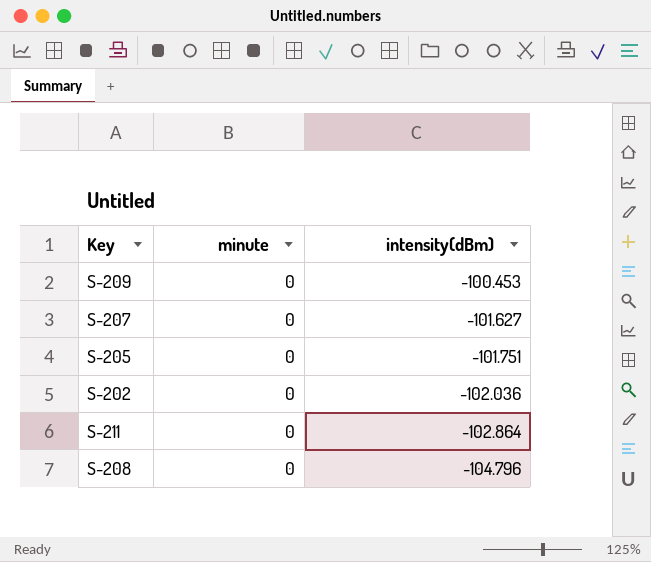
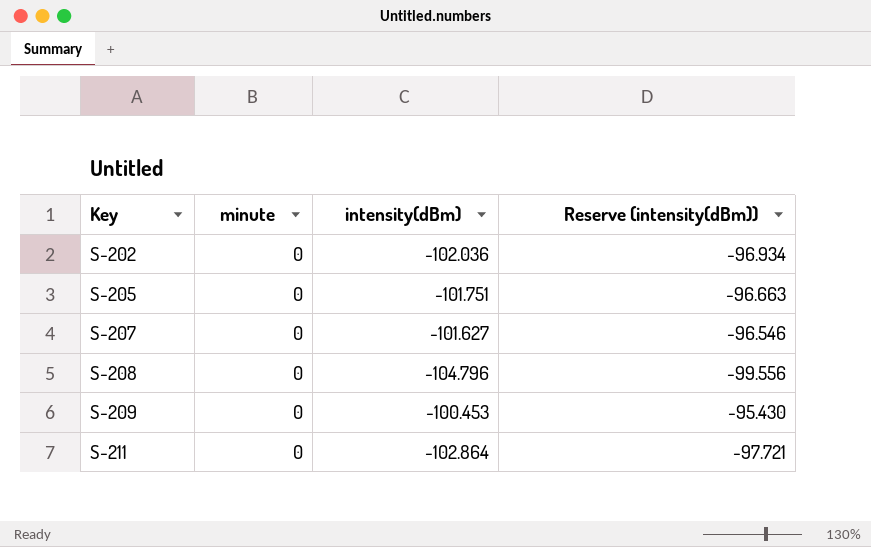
row order: intensity(dBm) descending -> Key ascending
column Reserve (intensity(dBm)) | formula: none -> [intensity(dBm)] * 0.95

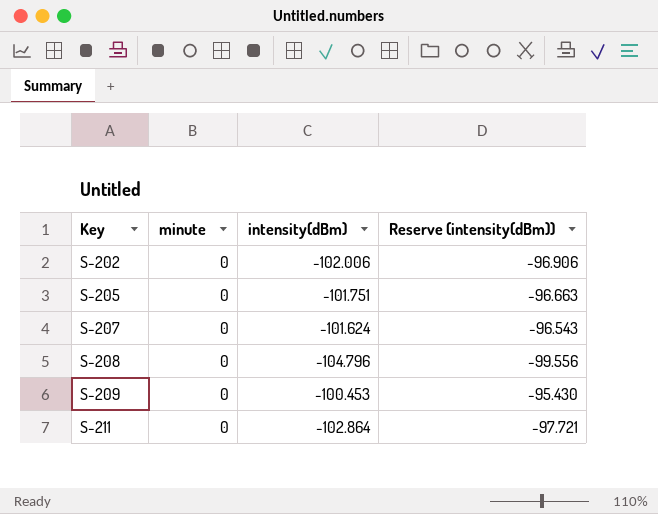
S-202 | intensity(dBm): -102.036 -> -102.006
S-202 | Reserve (intensity(dBm)): -96.934 -> -96.906
S-207 | intensity(dBm): -101.627 -> -101.624
S-207 | Reserve (intensity(dBm)): -96.546 -> -96.543

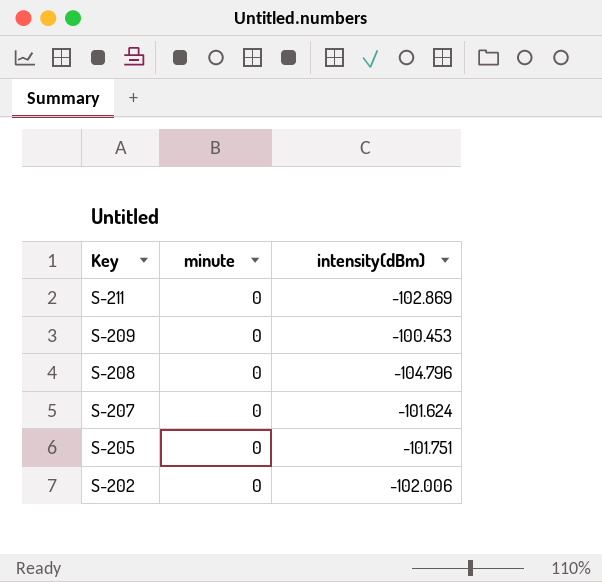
row order: Key ascending -> Key descending
column Reserve (intensity(dBm)) | formula: [intensity(dBm)] * 0.95 -> none
S-211 | intensity(dBm): -102.864 -> -102.869

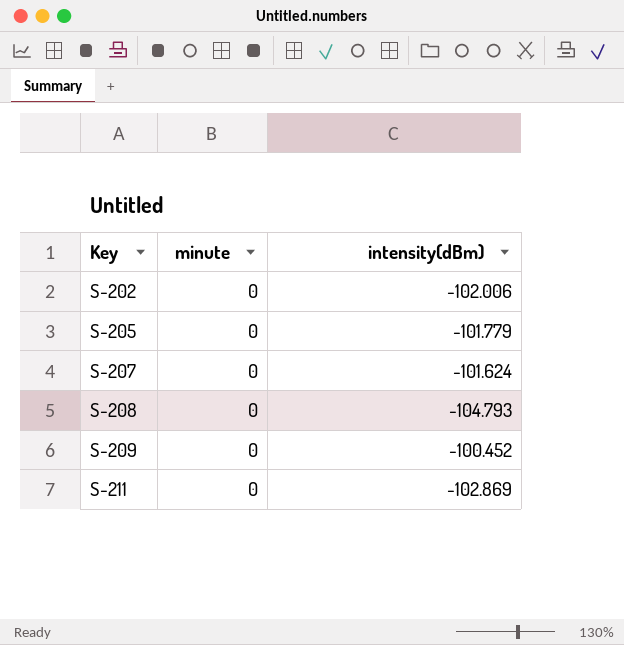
row order: Key descending -> Key ascending
S-205 | intensity(dBm): -101.751 -> -101.779
S-208 | intensity(dBm): -104.796 -> -104.793
S-209 | intensity(dBm): -100.453 -> -100.452

